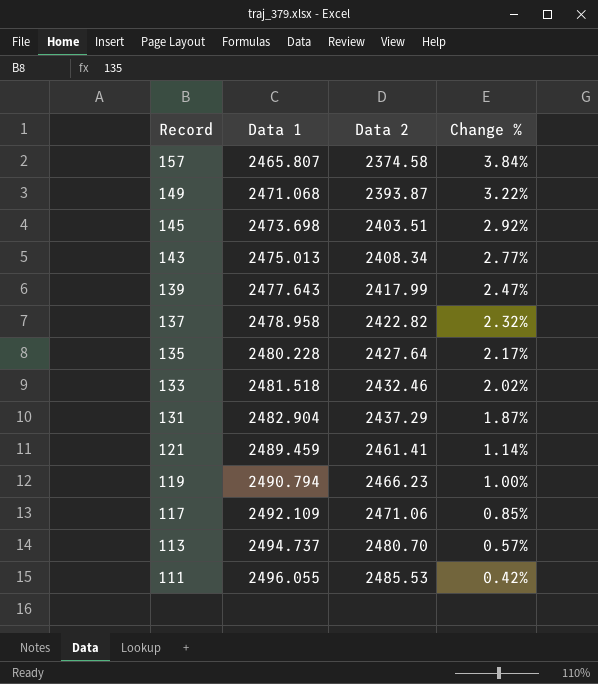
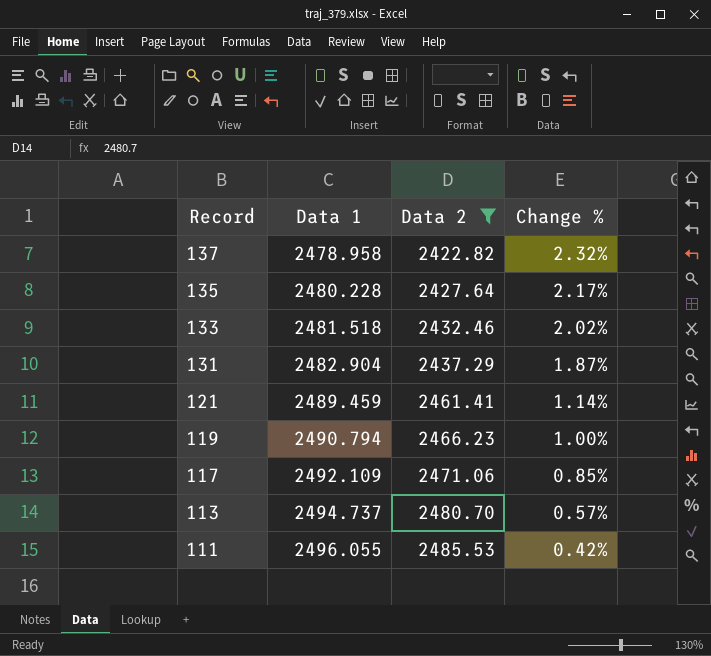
filter: none -> Data 2 >= 2422.82

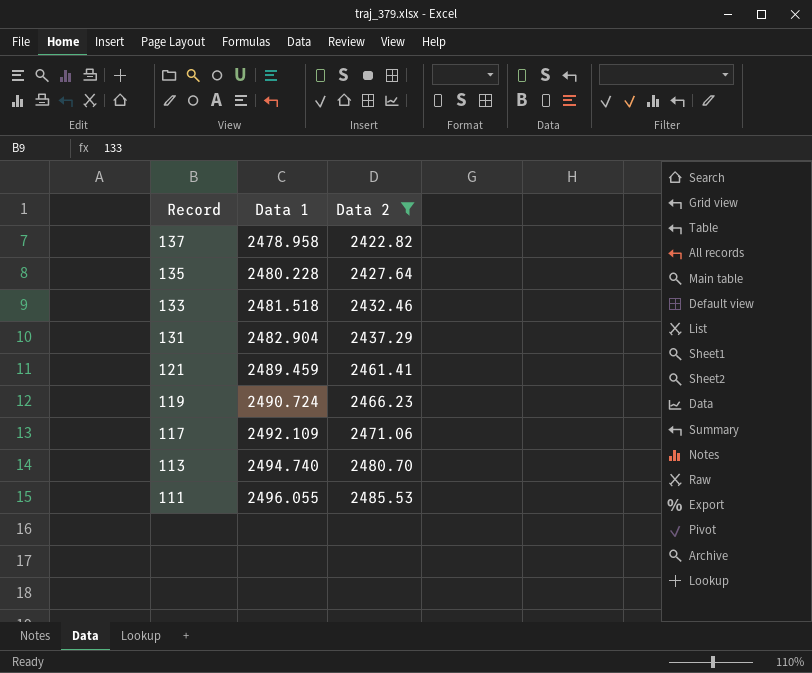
column Change % | formula: ([Data 1] - [Data 2]) / [Data 2] -> none
119 | Data 1: 2490.794 -> 2490.724
113 | Data 1: 2494.737 -> 2494.740

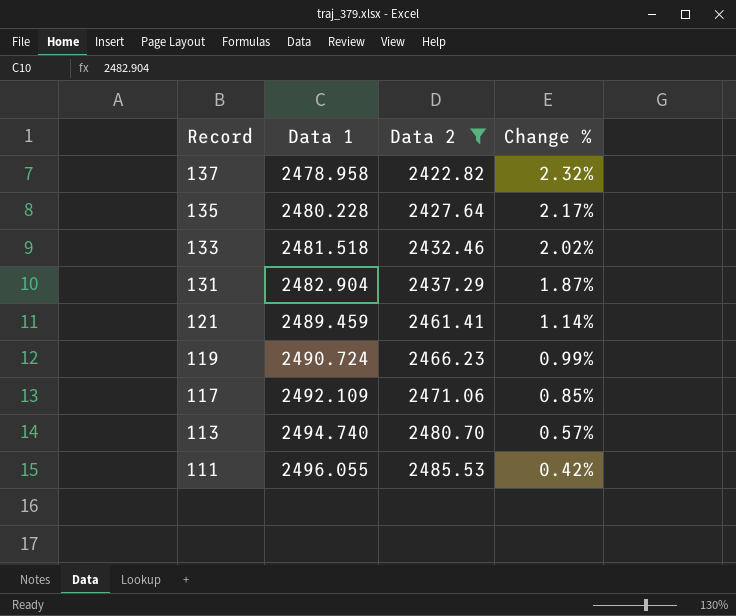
column Change % | formula: none -> ([Data 1] - [Data 2]) / [Data 2]

